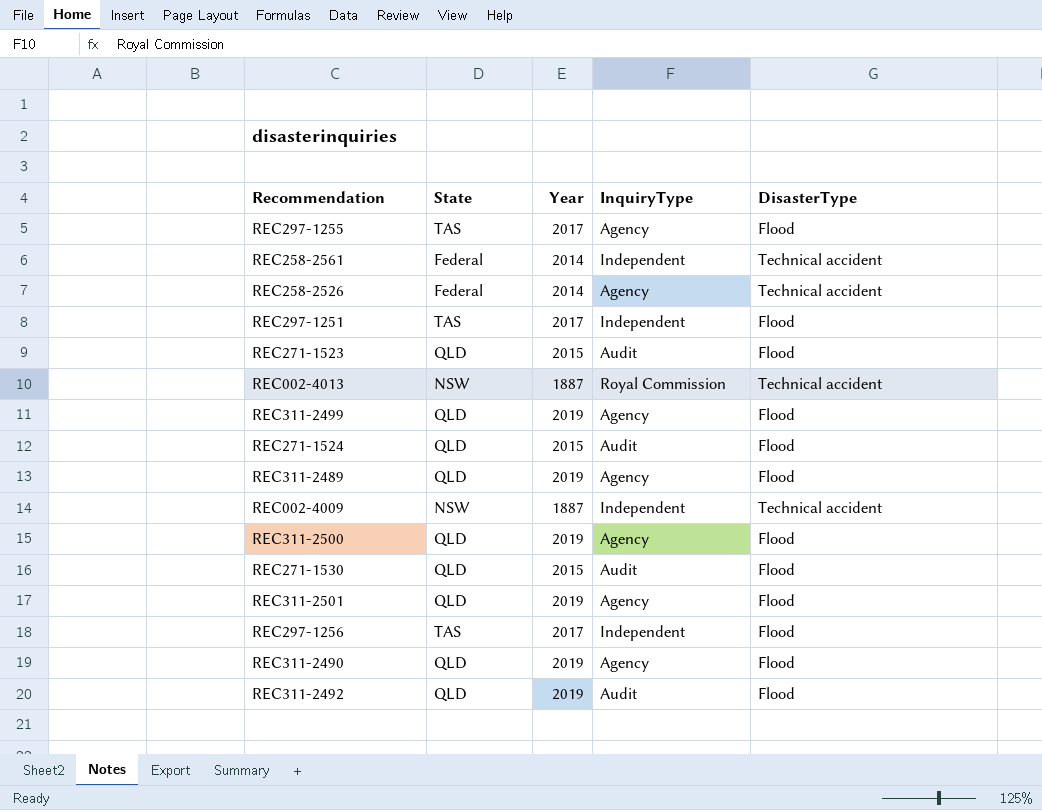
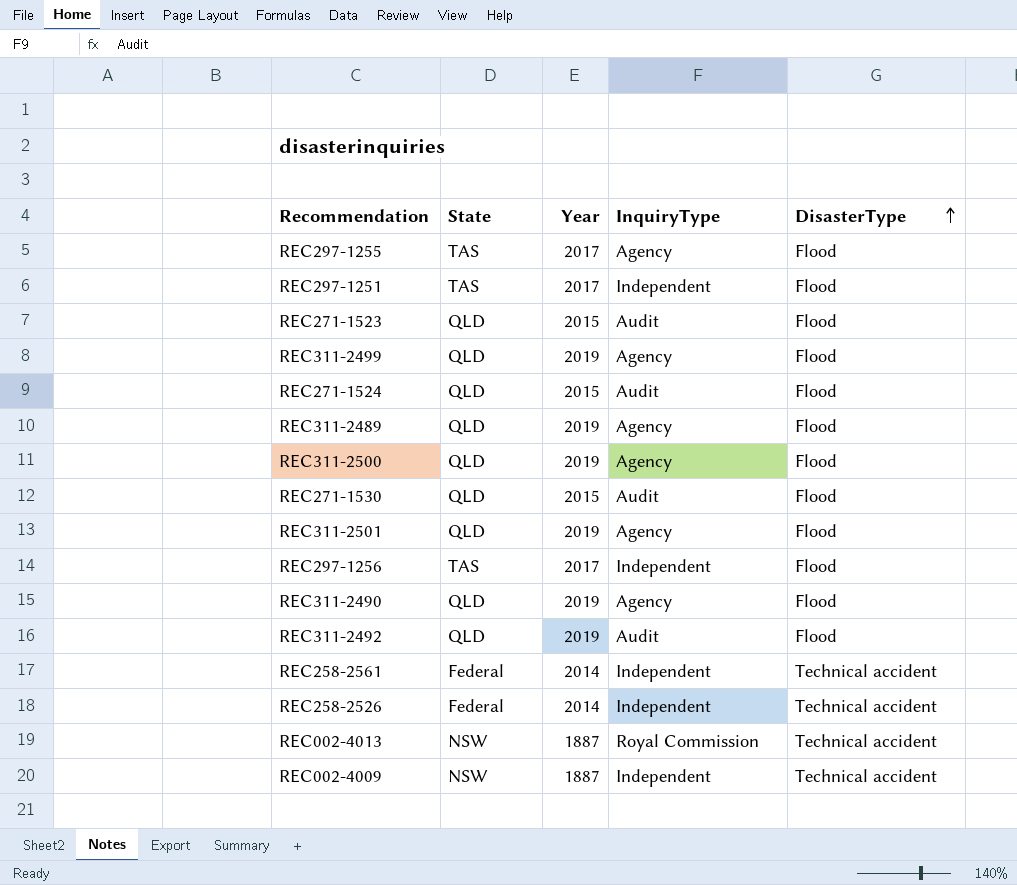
row order: none -> DisasterType ascending
REC258-2526 | InquiryType: Agency -> Independent

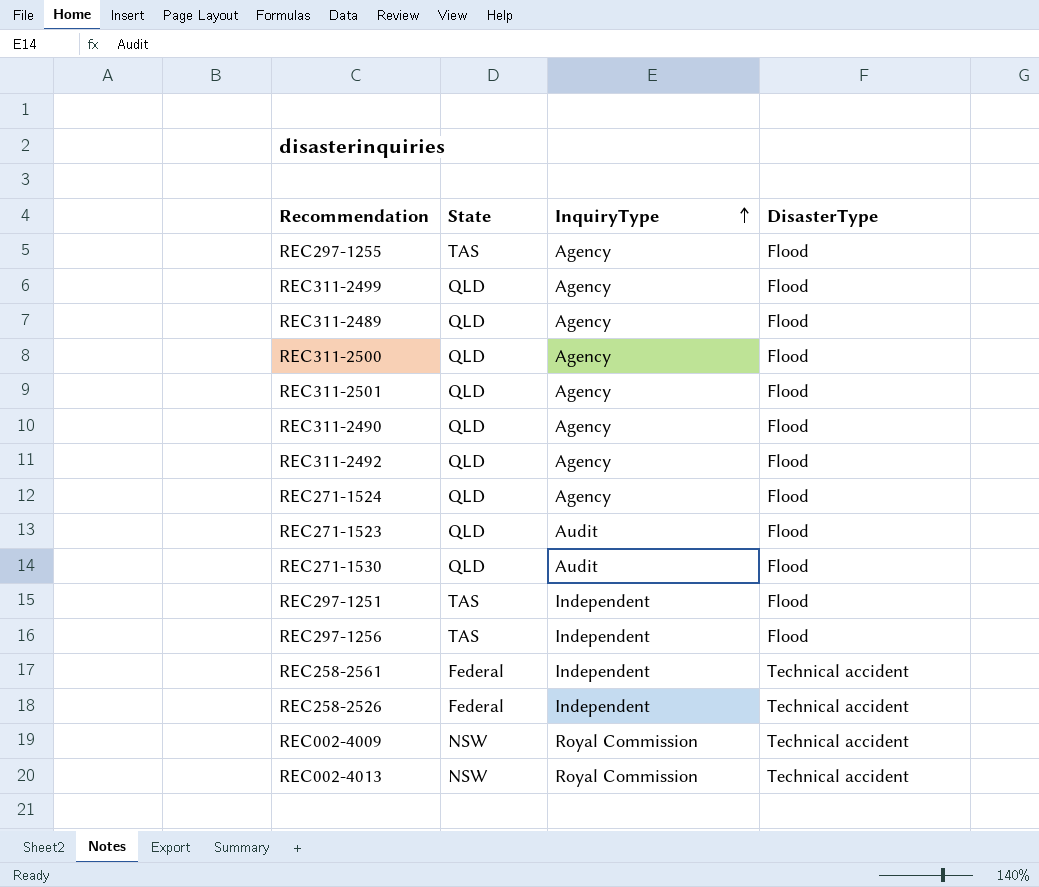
row order: DisasterType ascending -> InquiryType ascending
column Year | position: 3 -> none
REC311-2492 | InquiryType: Audit -> Agency
REC271-1524 | InquiryType: Audit -> Agency
REC002-4009 | InquiryType: Independent -> Royal Commission

